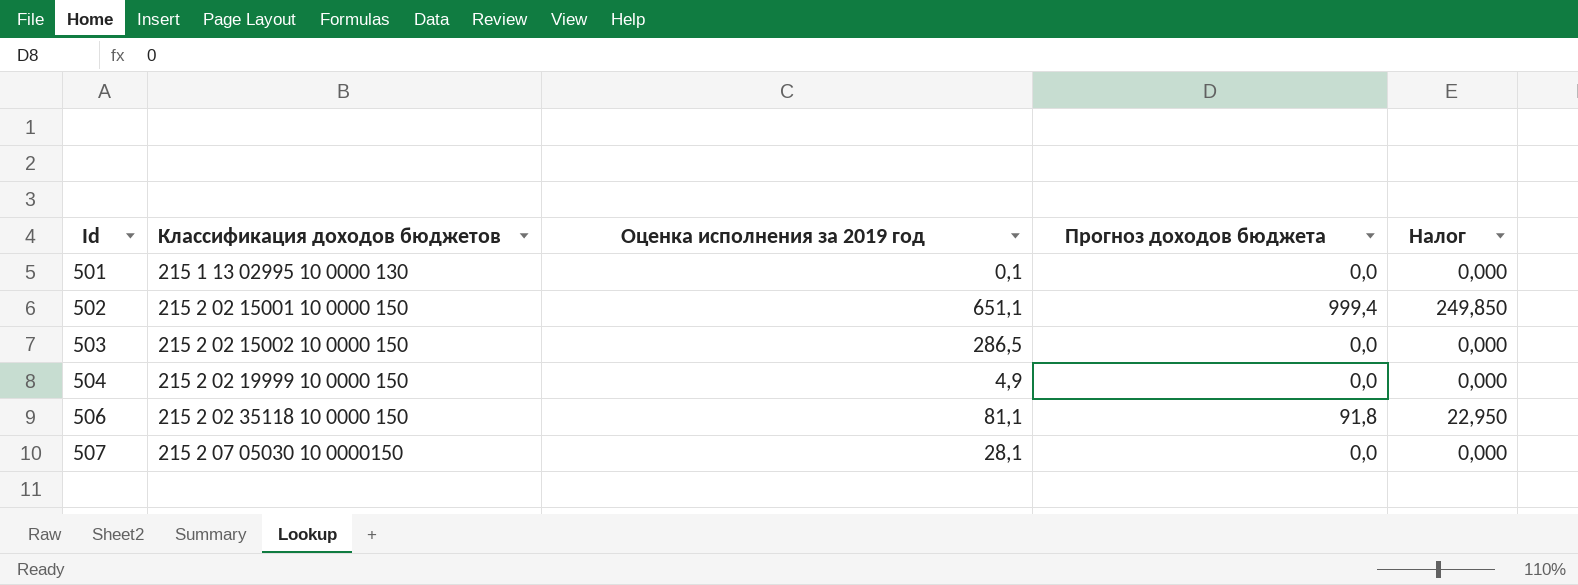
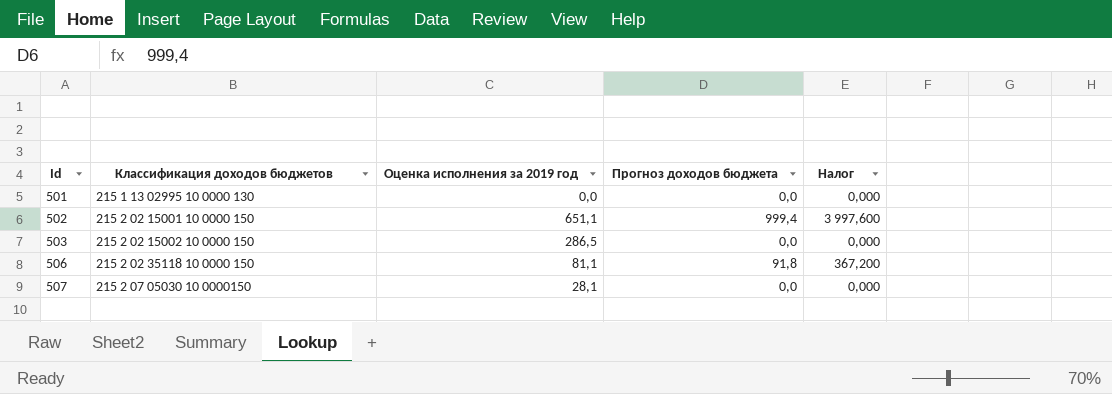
column Налог | formula: [Прогноз доходов бюджета] * 0,25 -> [Прогноз доходов бюджета] * 4
row 504: 215 2 02 19999 10 0000 150 | 4,9 | 0,0 | 0,000 -> none
501 | Оценка исполнения за 2019 год: 0,1 -> 0,0

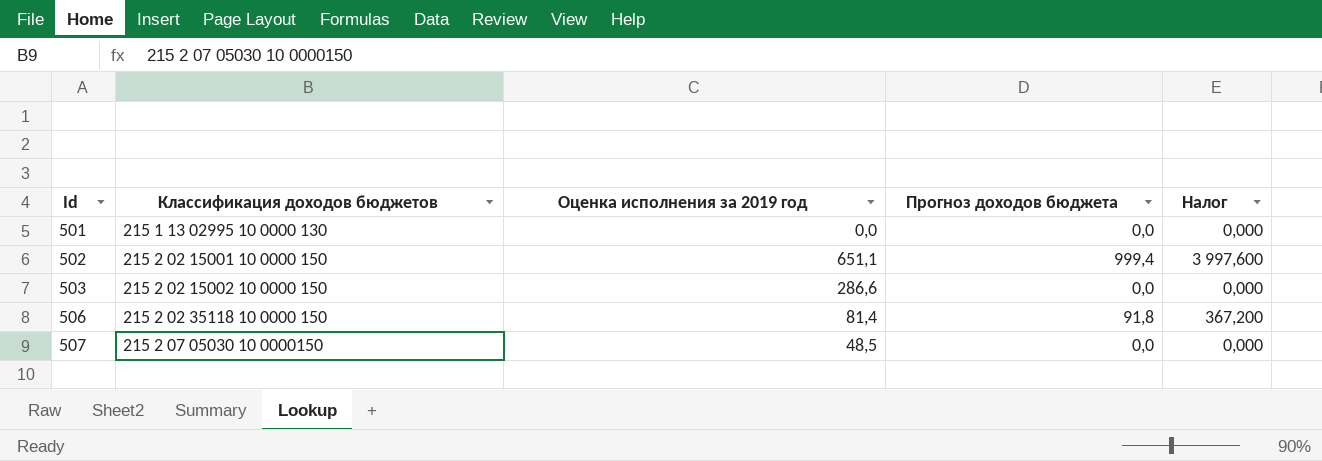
503 | Оценка исполнения за 2019 год: 286,5 -> 286,6
506 | Оценка исполнения за 2019 год: 81,1 -> 81,4
507 | Оценка исполнения за 2019 год: 28,1 -> 48,5

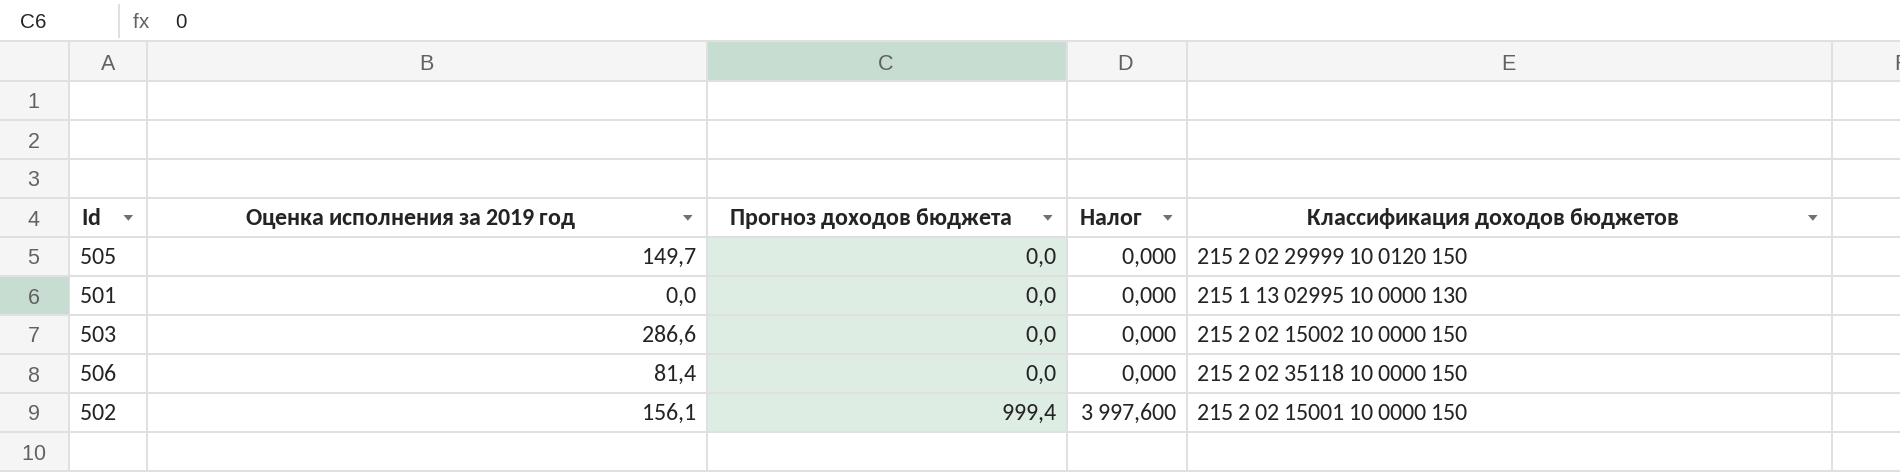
row order: Id ascending -> Прогноз доходов бюджета ascending
column Классификация доходов бюджетов | position: 2 -> 5
row 507: 215 2 07 05030 10 0000150 | 48,5 | 0,0 | 0,000 -> none
row 505: none -> 149,7 | 0,0 | 0,000 | 215 2 02 29999 10 0120 150
506 | Прогноз доходов бюджета: 91,8 -> 0,0
506 | Налог: 367,200 -> 0,000
502 | Оценка исполнения за 2019 год: 651,1 -> 156,1

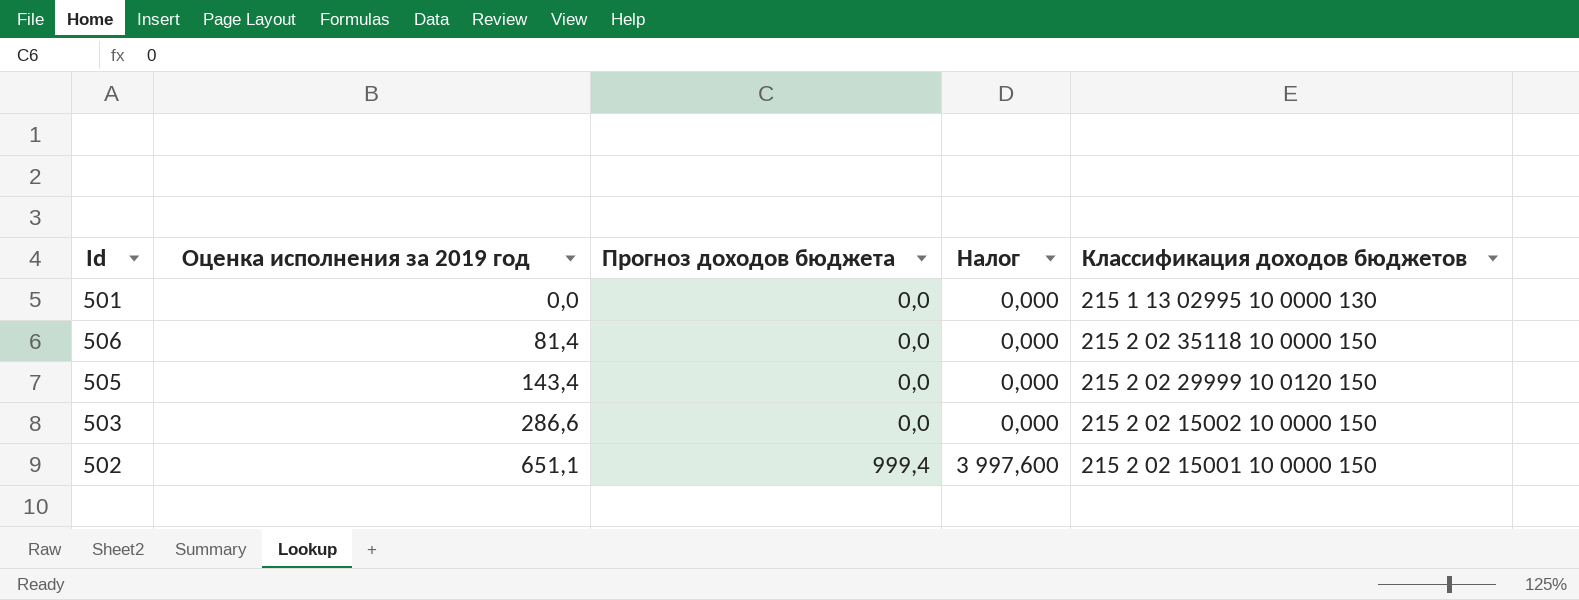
row order: Прогноз доходов бюджета ascending -> Оценка исполнения за 2019 год ascending
505 | Оценка исполнения за 2019 год: 149,7 -> 143,4
502 | Оценка исполнения за 2019 год: 156,1 -> 651,1

